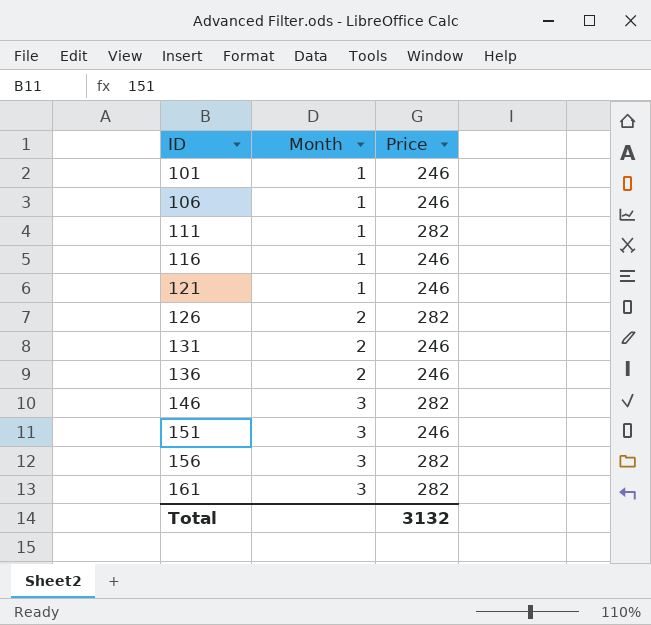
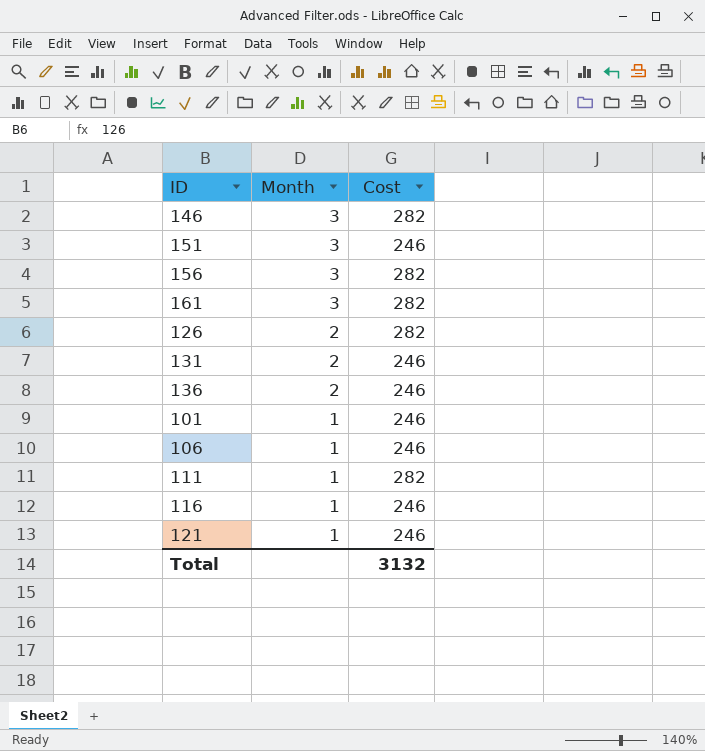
row order: ID ascending -> Month descending
column name: Price -> Cost

